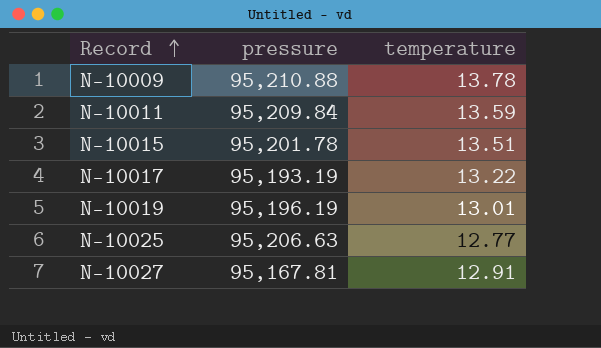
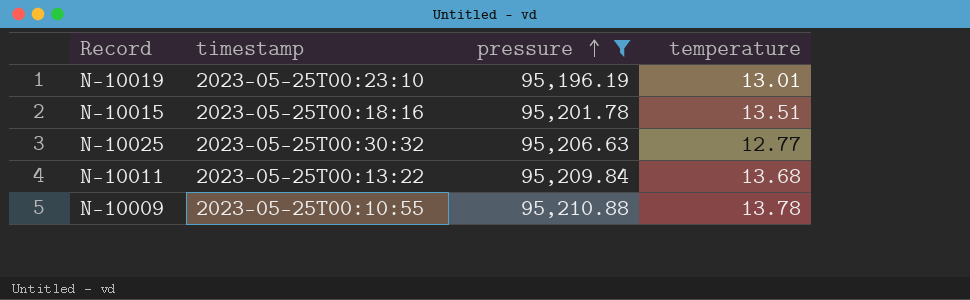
filter: none -> pressure >= 95,196.19
row order: Record ascending -> pressure ascending
column timestamp | position: none -> 2
N-10011 | temperature: 13.59 -> 13.68

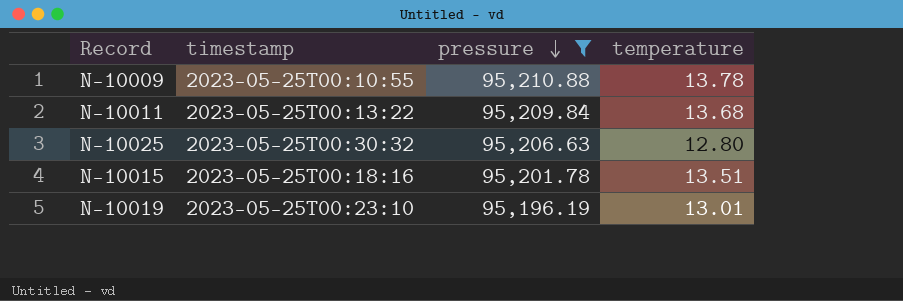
row order: pressure ascending -> pressure descending
N-10025 | temperature: 12.77 -> 12.80

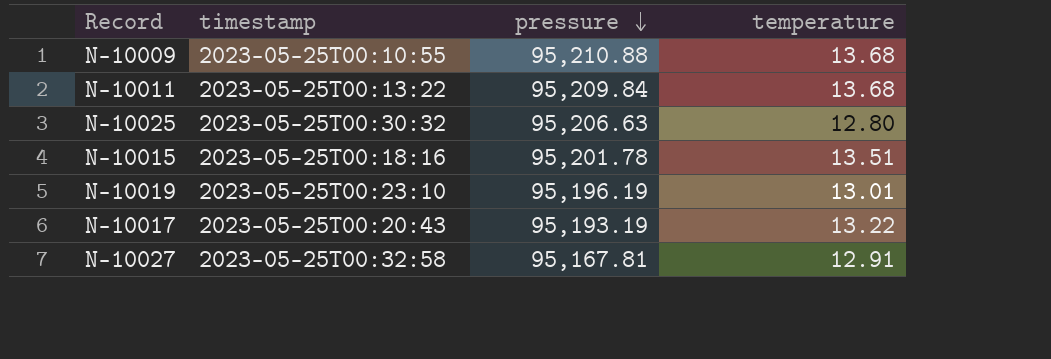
filter: pressure >= 95,196.19 -> none
N-10009 | temperature: 13.78 -> 13.68

